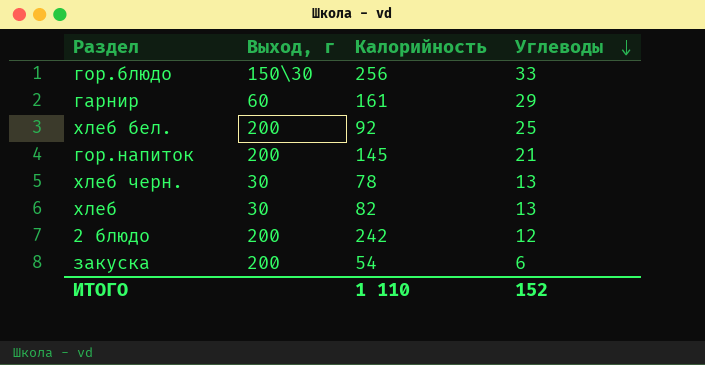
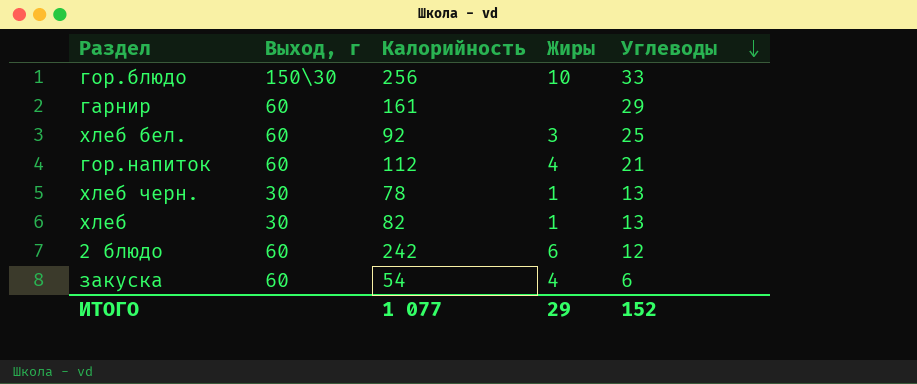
column Жиры | position: none -> 4
хлеб бел. | Выход, г: 200 -> 60
гор.напиток | Выход, г: 200 -> 60
гор.напиток | Калорийность: 145 -> 112
2 блюдо | Выход, г: 200 -> 60
закуска | Выход, г: 200 -> 60
ИТОГО | Калорийность: 1 110 -> 1 077

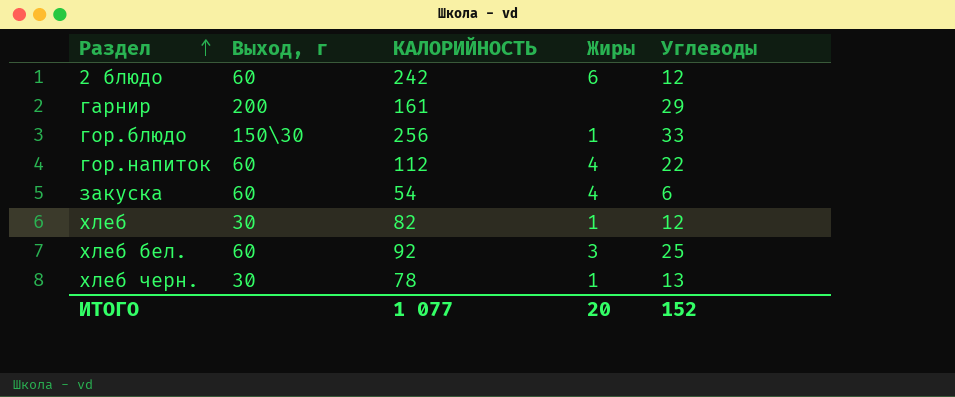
row order: Углеводы descending -> Раздел ascending
column name: Калорийность -> КАЛОРИЙНОСТЬ
гарнир | Выход, г: 60 -> 200
гор.блюдо | Жиры: 10 -> 1
гор.напиток | Углеводы: 21 -> 22
хлеб | Углеводы: 13 -> 12
ИТОГО | Жиры: 29 -> 20

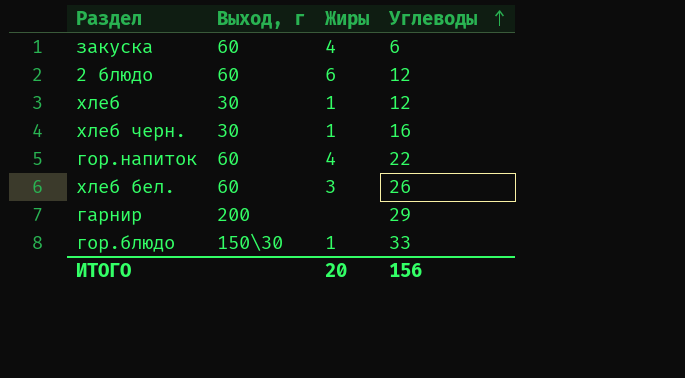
row order: Раздел ascending -> Углеводы ascending
column КАЛОРИЙНОСТЬ | position: 3 -> none
хлеб черн. | Углеводы: 13 -> 16
хлеб бел. | Углеводы: 25 -> 26
ИТОГО | Углеводы: 152 -> 156

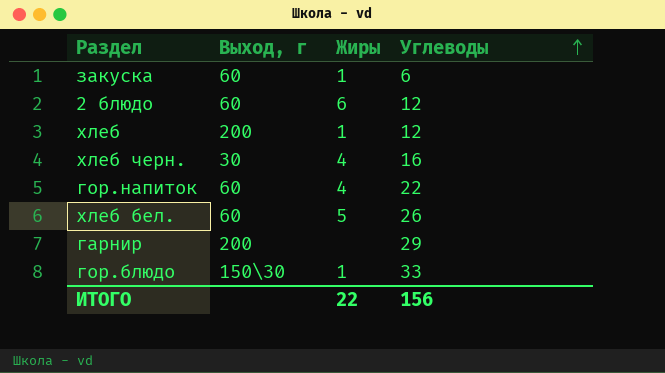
закуска | Жиры: 4 -> 1
хлеб | Выход, г: 30 -> 200
хлеб черн. | Жиры: 1 -> 4
хлеб бел. | Жиры: 3 -> 5
ИТОГО | Жиры: 20 -> 22

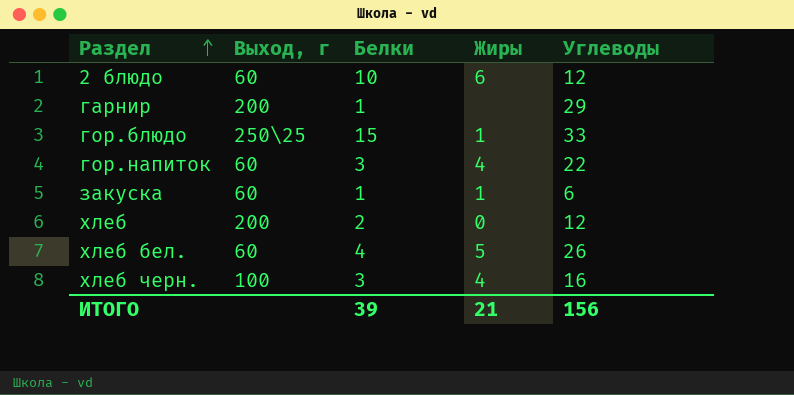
row order: Углеводы ascending -> Раздел ascending
column Белки | position: none -> 3
гор.блюдо | Выход, г: 150\30 -> 250\25
хлеб | Жиры: 1 -> 0
хлеб черн. | Выход, г: 30 -> 100
ИТОГО | Жиры: 22 -> 21

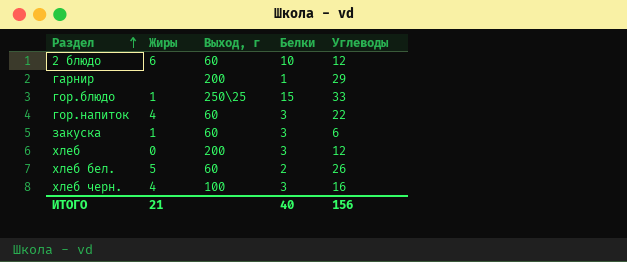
column Жиры | position: 4 -> 2
закуска | Белки: 1 -> 3
хлеб | Белки: 2 -> 3
хлеб бел. | Белки: 4 -> 2
ИТОГО | Белки: 39 -> 40

